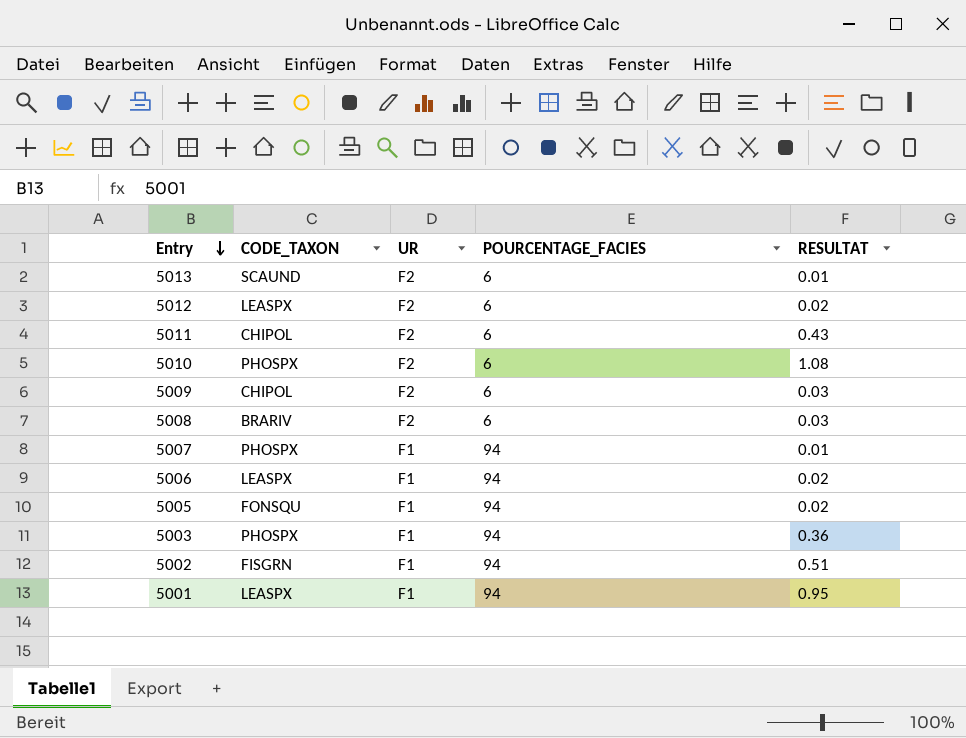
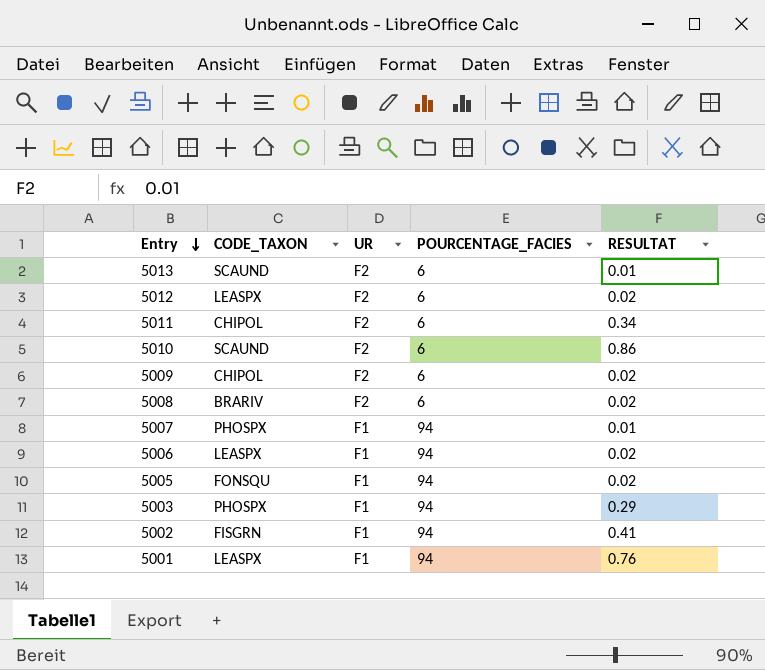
5011 | RESULTAT: 0.43 -> 0.34
5010 | CODE_TAXON: PHOSPX -> SCAUND
5010 | RESULTAT: 1.08 -> 0.86
5009 | RESULTAT: 0.03 -> 0.02
5008 | RESULTAT: 0.03 -> 0.02
5003 | RESULTAT: 0.36 -> 0.29
5002 | RESULTAT: 0.51 -> 0.41
5001 | RESULTAT: 0.95 -> 0.76

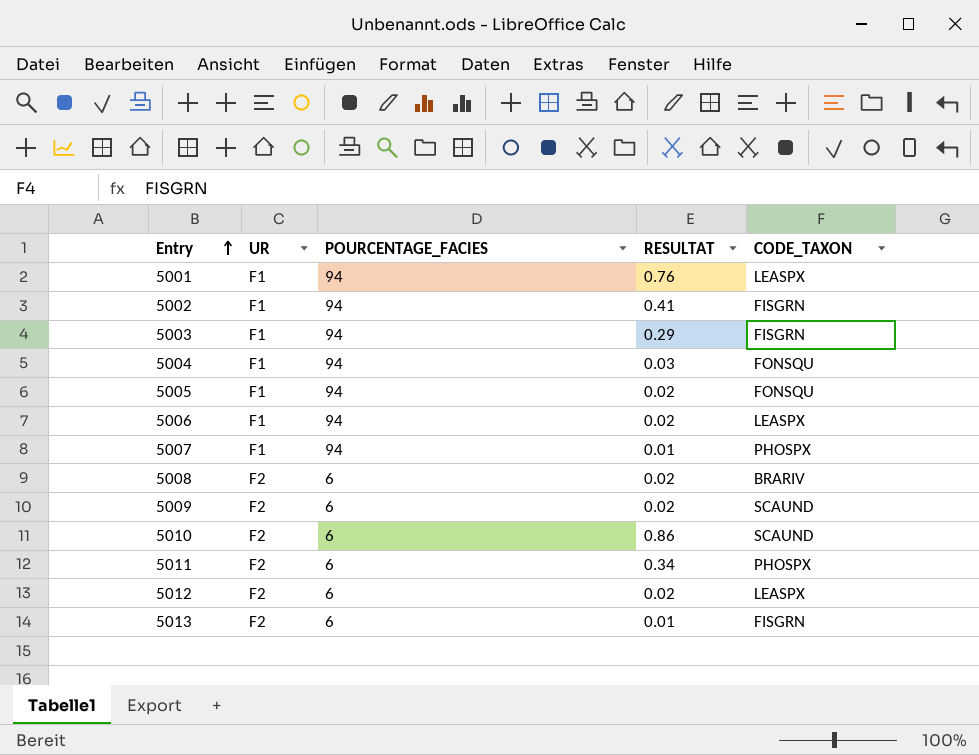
row order: Entry descending -> Entry ascending
column CODE_TAXON | position: 2 -> 5
5003 | CODE_TAXON: PHOSPX -> FISGRN
row 5004: none -> F1 | 94 | 0.03 | FONSQU
5009 | CODE_TAXON: CHIPOL -> SCAUND
5011 | CODE_TAXON: CHIPOL -> PHOSPX
5013 | CODE_TAXON: SCAUND -> FISGRN

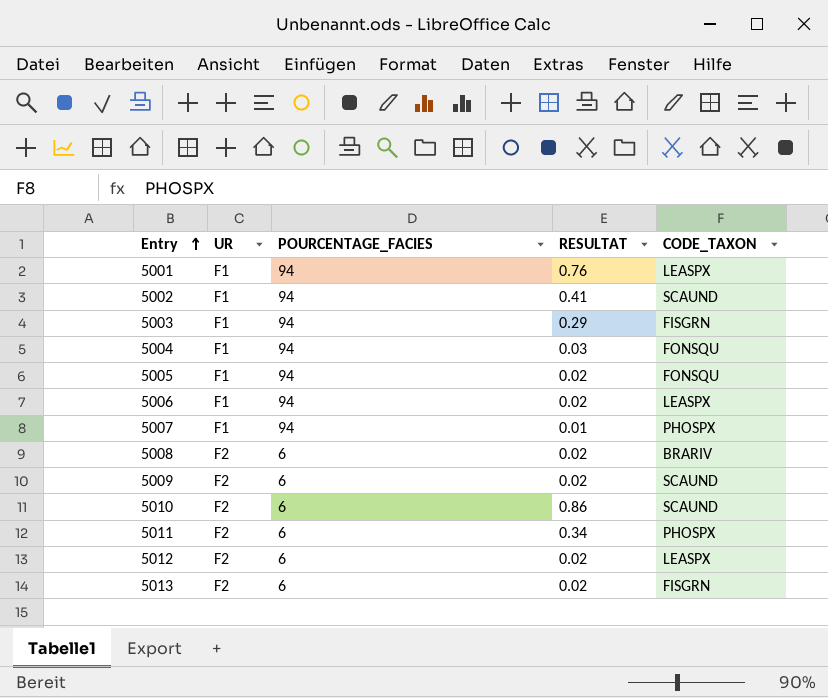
5002 | CODE_TAXON: FISGRN -> SCAUND
5013 | RESULTAT: 0.01 -> 0.02

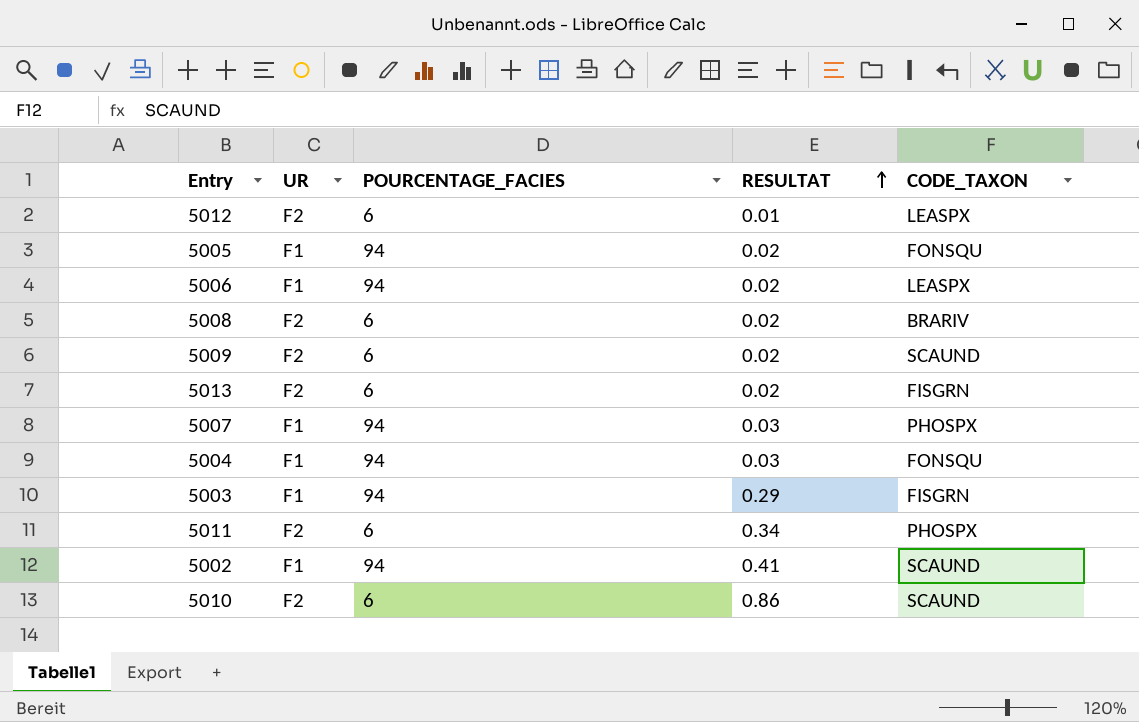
row order: Entry ascending -> RESULTAT ascending
row 5001: F1 | 94 | 0.76 | LEASPX -> none
5012 | RESULTAT: 0.02 -> 0.01
5007 | RESULTAT: 0.01 -> 0.03

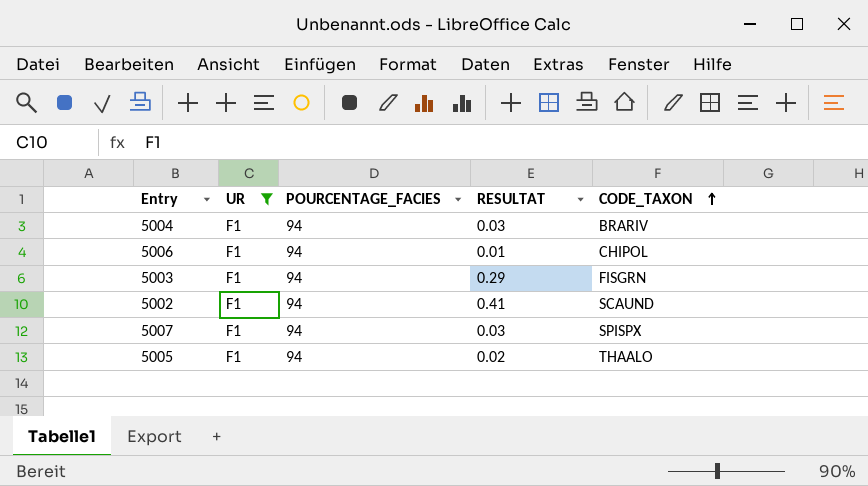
filter: none -> UR = F1
row order: RESULTAT ascending -> CODE_TAXON ascending
5004 | CODE_TAXON: FONSQU -> BRARIV
5006 | RESULTAT: 0.02 -> 0.01
5006 | CODE_TAXON: LEASPX -> CHIPOL
5007 | CODE_TAXON: PHOSPX -> SPISPX
5005 | CODE_TAXON: FONSQU -> THAALO

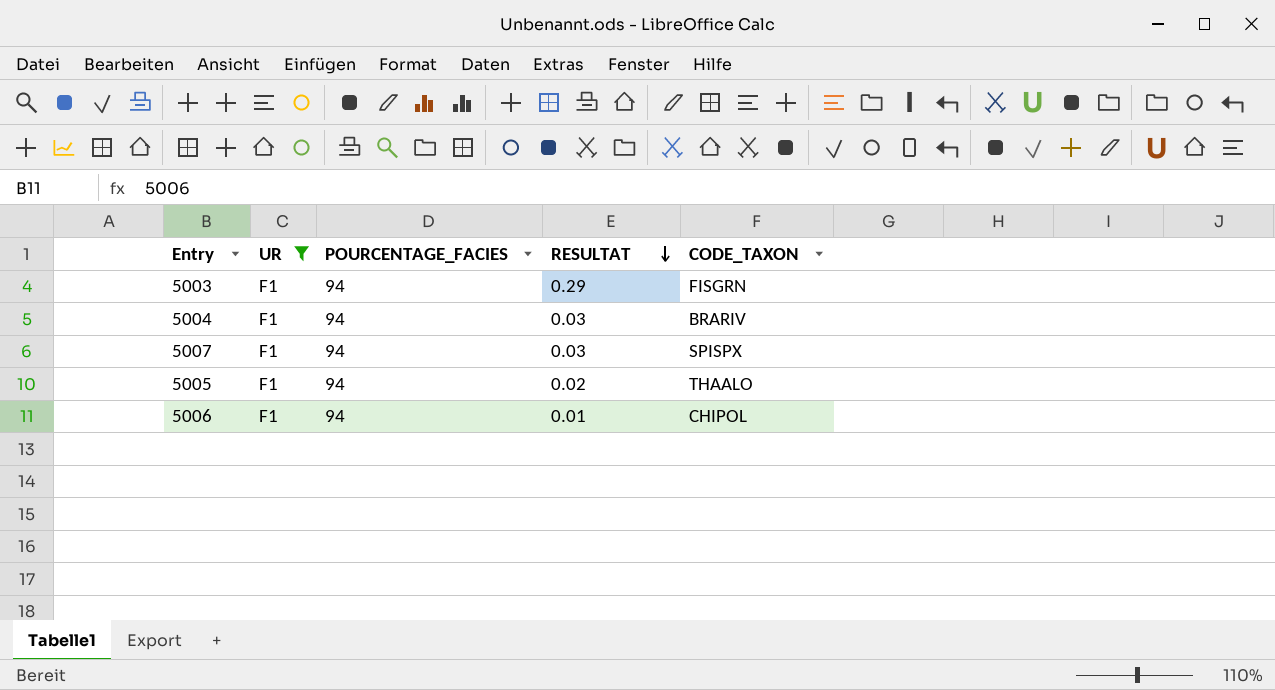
row order: CODE_TAXON ascending -> RESULTAT descending
row 5002: F1 | 94 | 0.41 | SCAUND -> none

